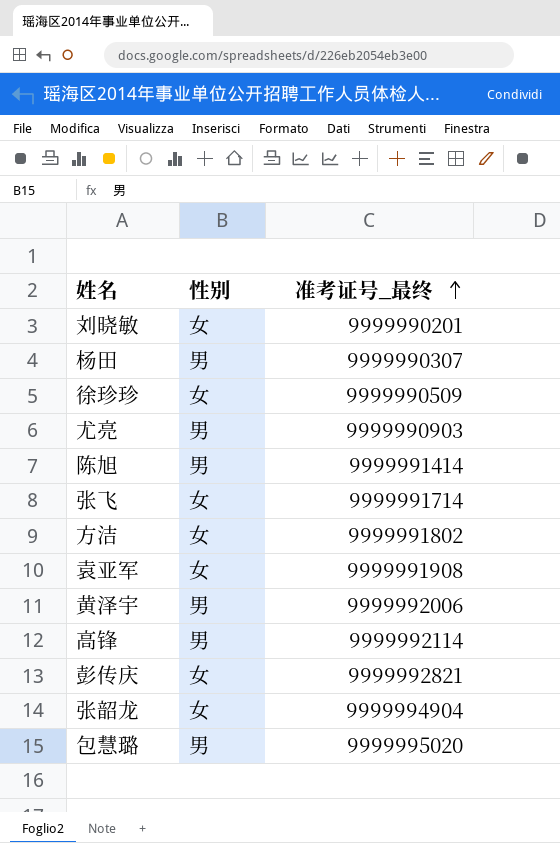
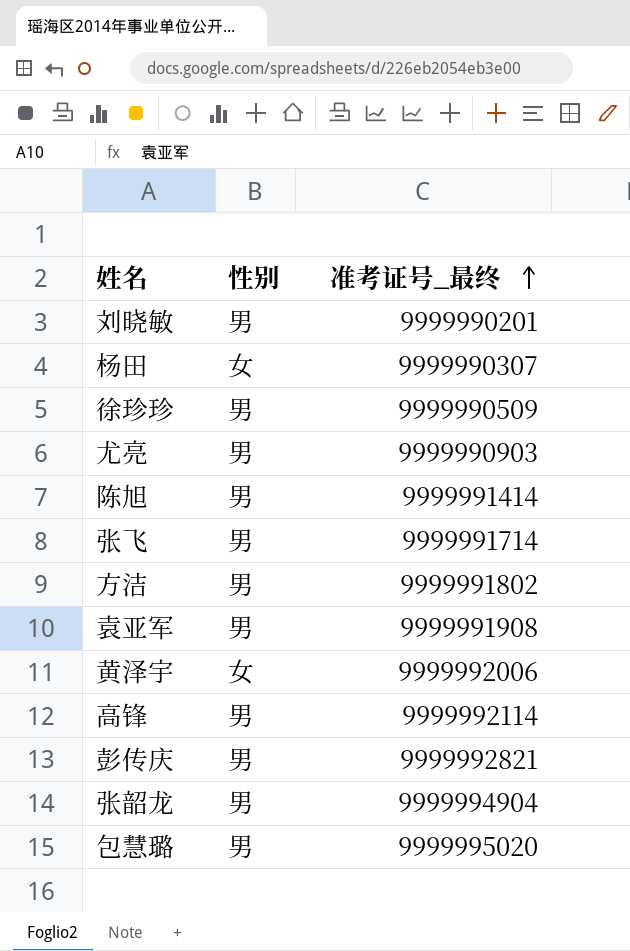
刘晓敏 | 性别: 女 -> 男
杨田 | 性别: 男 -> 女
徐珍珍 | 性别: 女 -> 男
张飞 | 性别: 女 -> 男
方洁 | 性别: 女 -> 男
袁亚军 | 性别: 女 -> 男
黄泽宇 | 性别: 男 -> 女
彭传庆 | 性别: 女 -> 男
张韶龙 | 性别: 女 -> 男

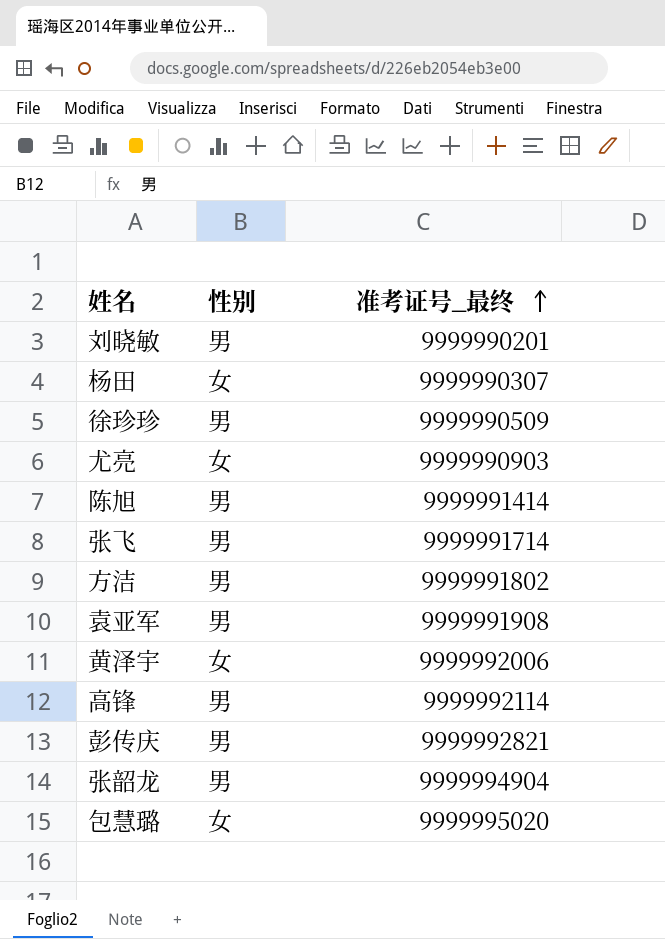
尤亮 | 性别: 男 -> 女
包慧璐 | 性别: 男 -> 女

